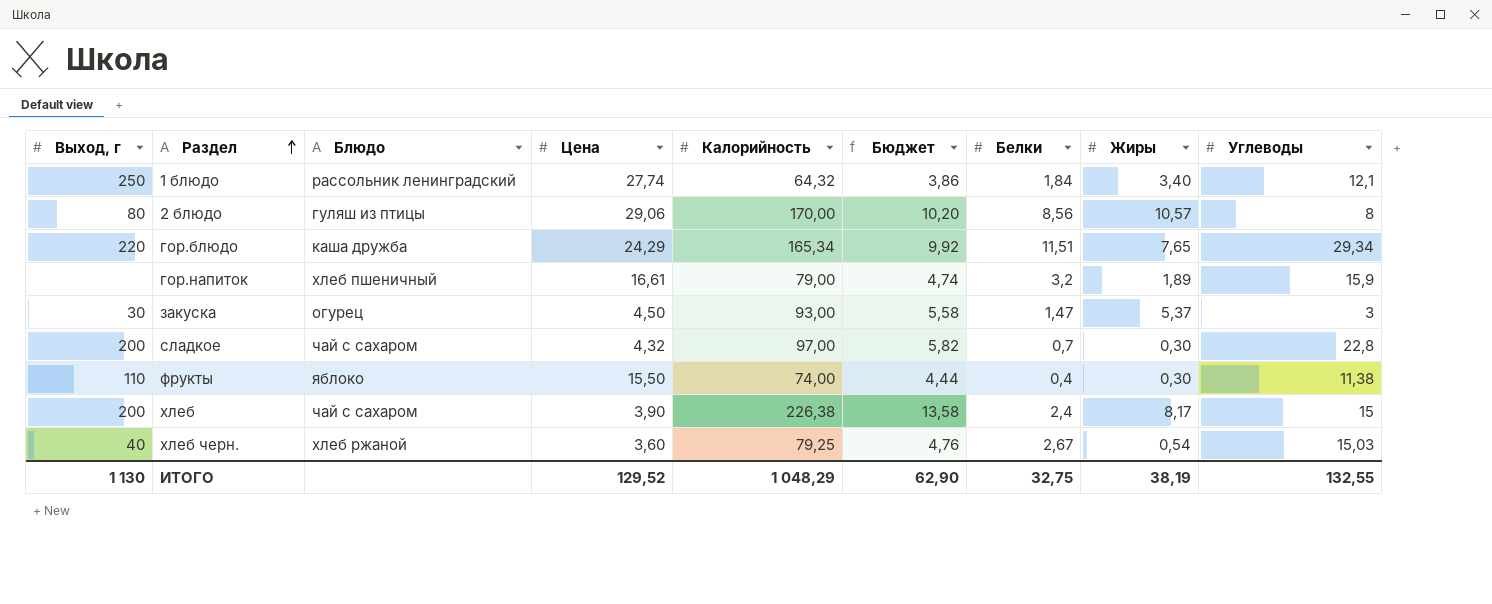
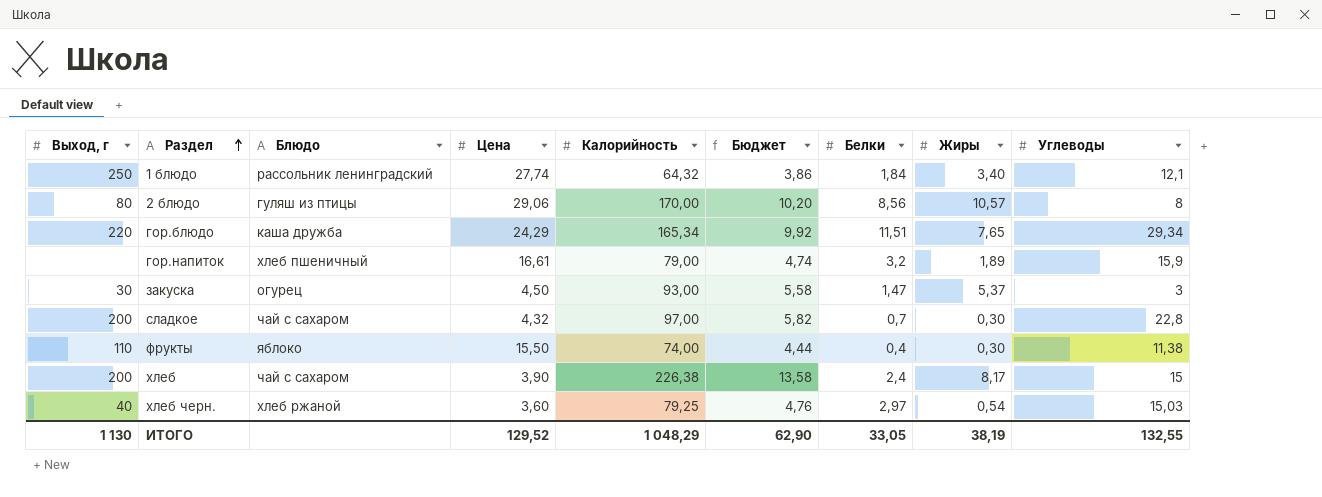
хлеб черн. | Белки: 2,67 -> 2,97
ИТОГО | Белки: 32,75 -> 33,05

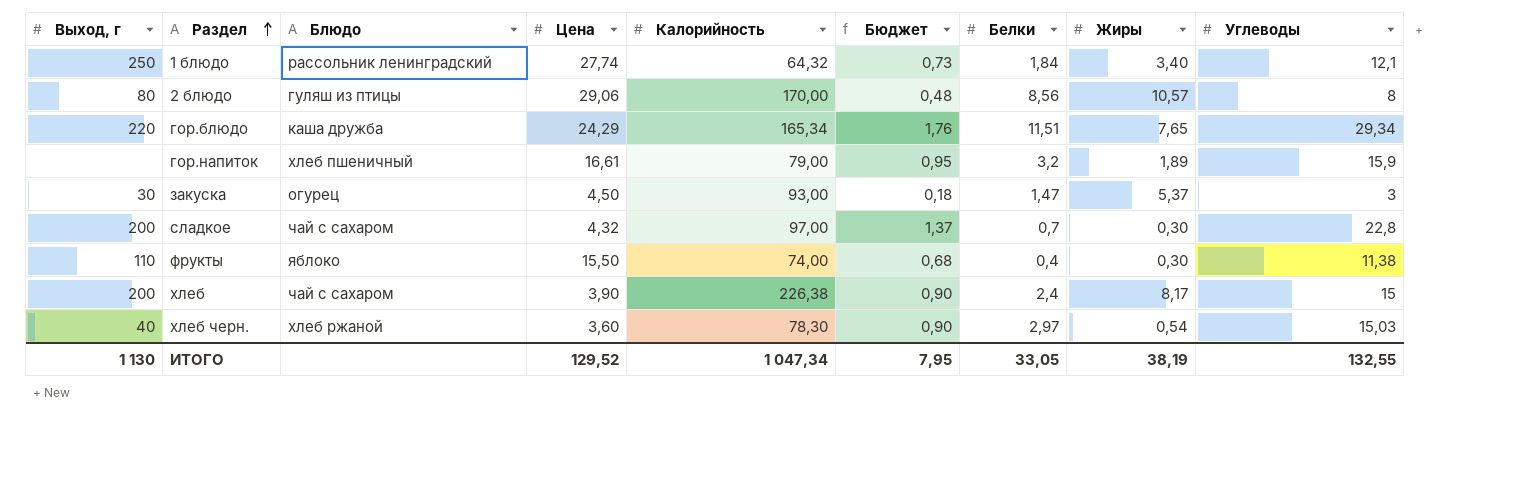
column Бюджет | formula: [Калорийность] * 0,06 -> [Углеводы] * 0,06
хлеб черн. | Калорийность: 79,25 -> 78,30
ИТОГО | Калорийность: 1 048,29 -> 1 047,34
ИТОГО | Бюджет: 62,90 -> 7,95

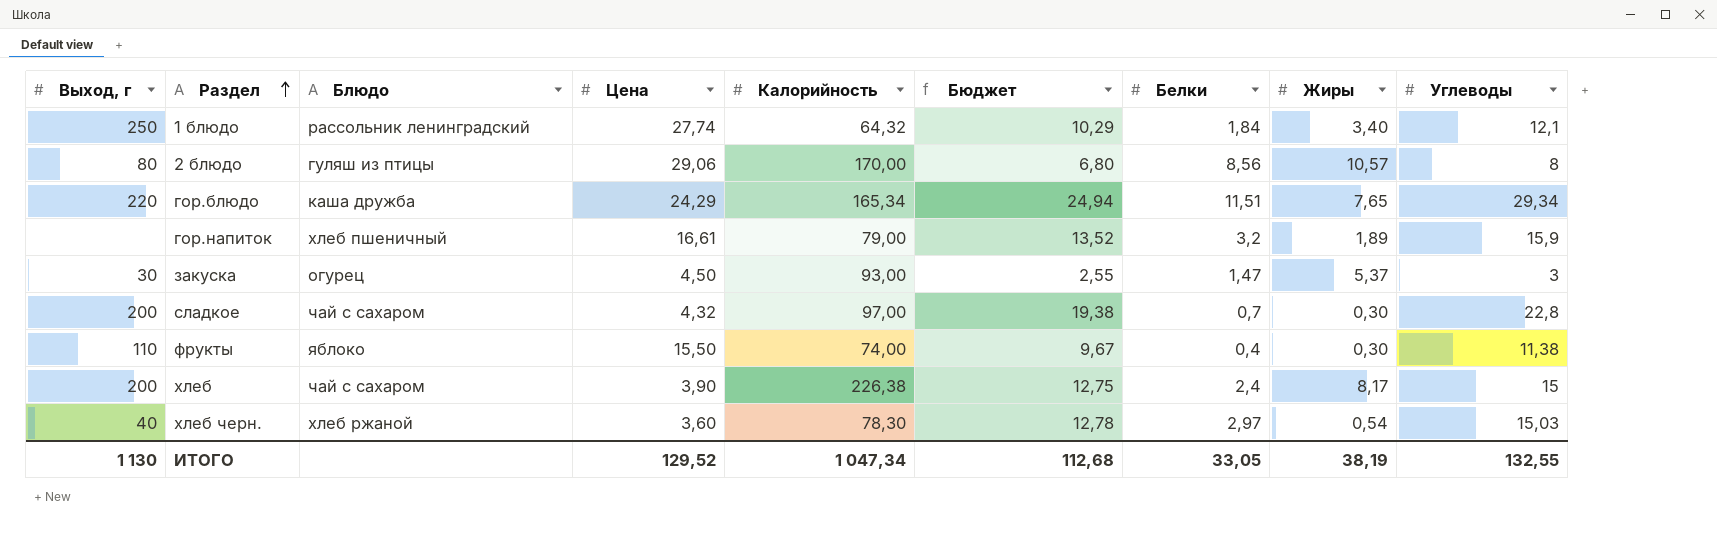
column Бюджет | formula: [Углеводы] * 0,06 -> [Углеводы] * 0,85
ИТОГО | Бюджет: 7,95 -> 112,68

